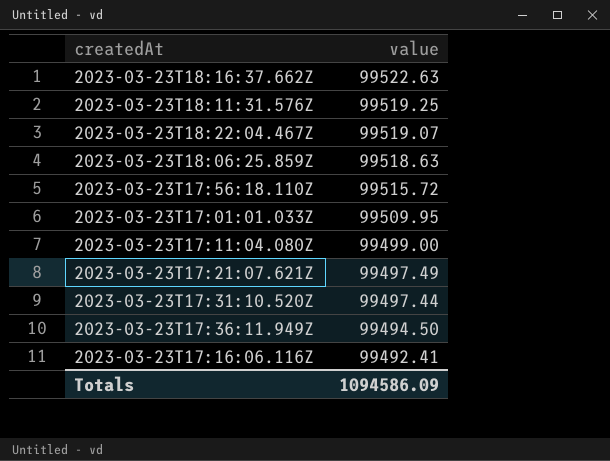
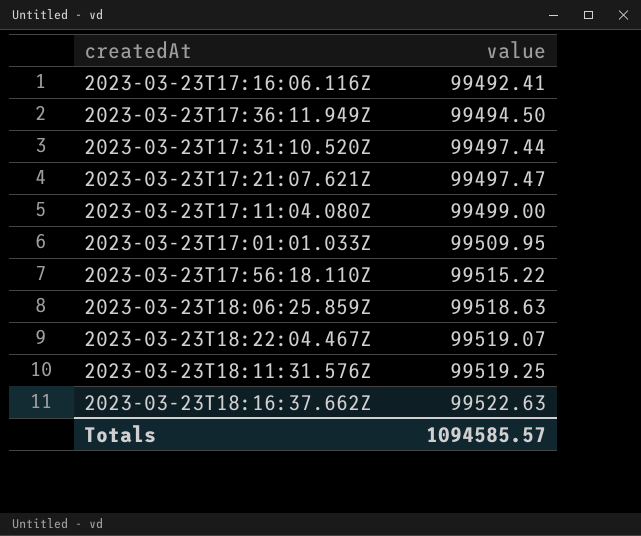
row order: value descending -> value ascending
2023-03-23T17:21:07.621Z | value: 99497.49 -> 99497.47
2023-03-23T17:56:18.110Z | value: 99515.72 -> 99515.22
Totals | value: 1094586.09 -> 1094585.57

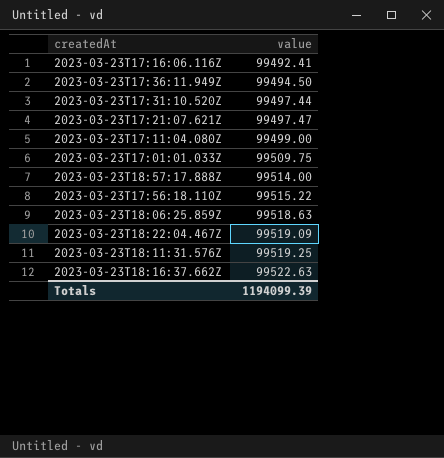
2023-03-23T17:01:01.033Z | value: 99509.95 -> 99509.75
row 2023-03-23T18:57:17.888Z: none -> 99514.00
2023-03-23T18:22:04.467Z | value: 99519.07 -> 99519.09
Totals | value: 1094585.57 -> 1194099.39

